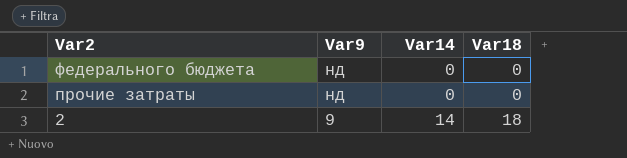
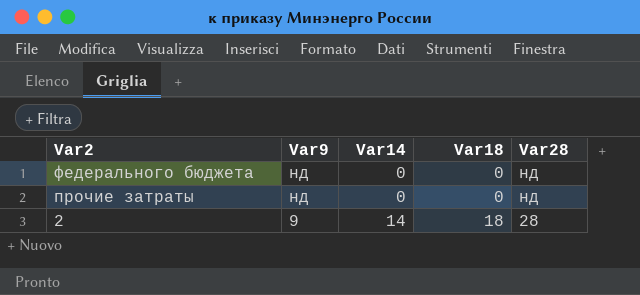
column Var28 | position: none -> 5

